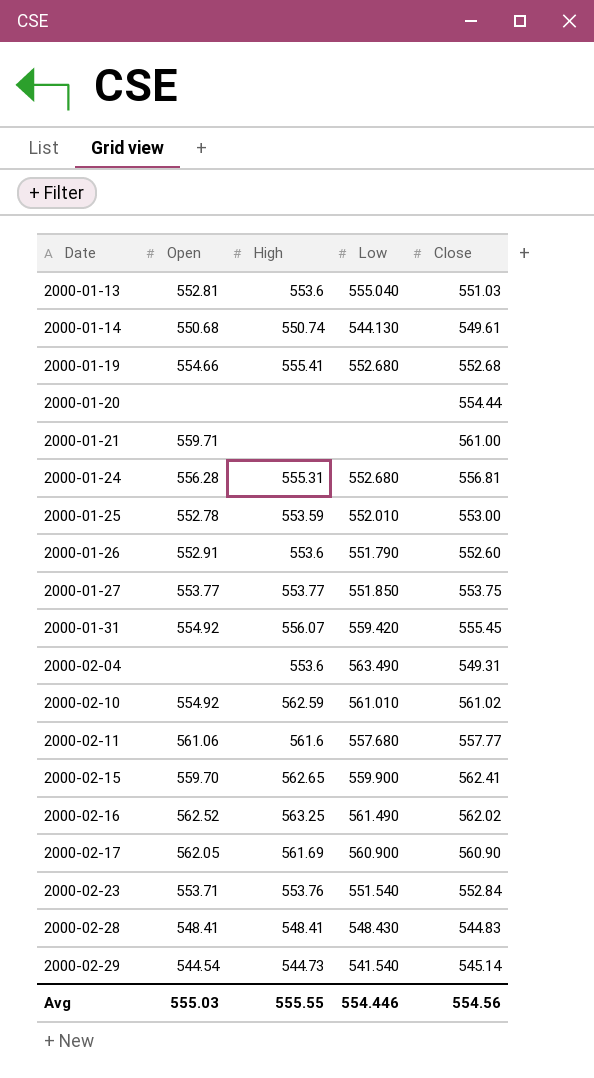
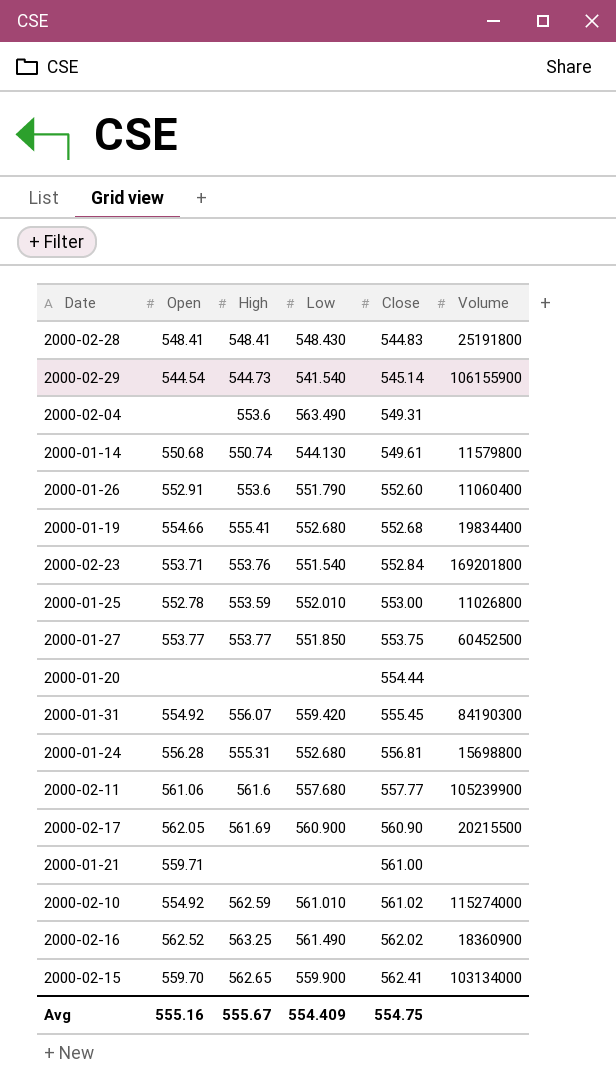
row order: Date ascending -> Close ascending
column Volume | position: none -> 6
row 2000-01-13: 552.81 | 553.6 | 555.040 | 551.03 -> none
Avg | Open: 555.03 -> 555.16
Avg | High: 555.55 -> 555.67
Avg | Low: 554.446 -> 554.409
Avg | Close: 554.56 -> 554.75

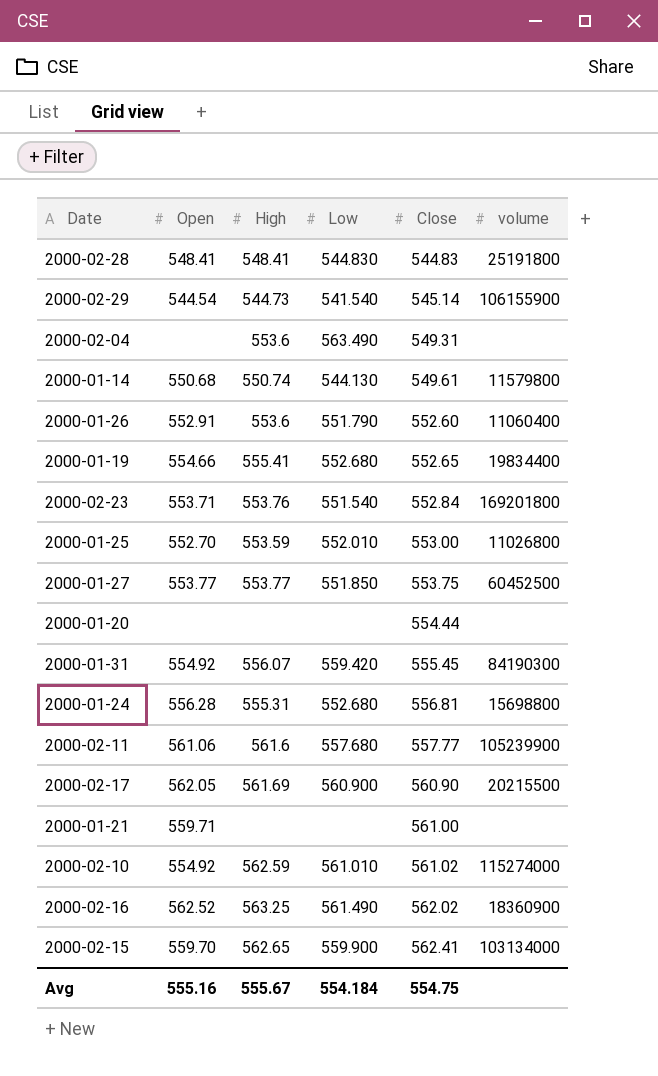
column name: Volume -> volume
2000-02-28 | Low: 548.430 -> 544.830
2000-01-19 | Close: 552.68 -> 552.65
2000-01-25 | Open: 552.78 -> 552.70
Avg | Low: 554.409 -> 554.184

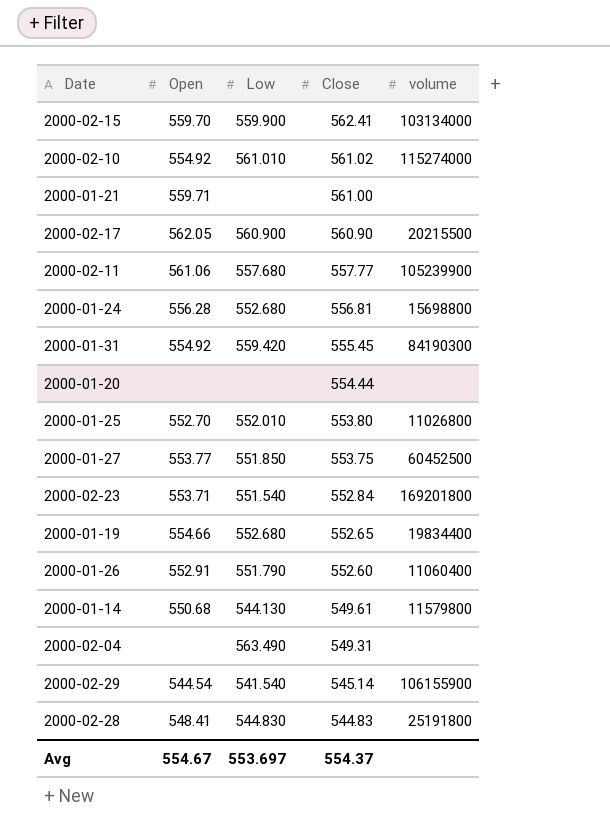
row order: Close ascending -> Close descending
column High | position: 3 -> none
row 2000-02-16: 562.52 | 563.25 | 561.490 | 562.02 | 18360900 -> none
2000-01-25 | Close: 553.00 -> 553.80
Avg | Open: 555.16 -> 554.67
Avg | Low: 554.184 -> 553.697
Avg | Close: 554.75 -> 554.37

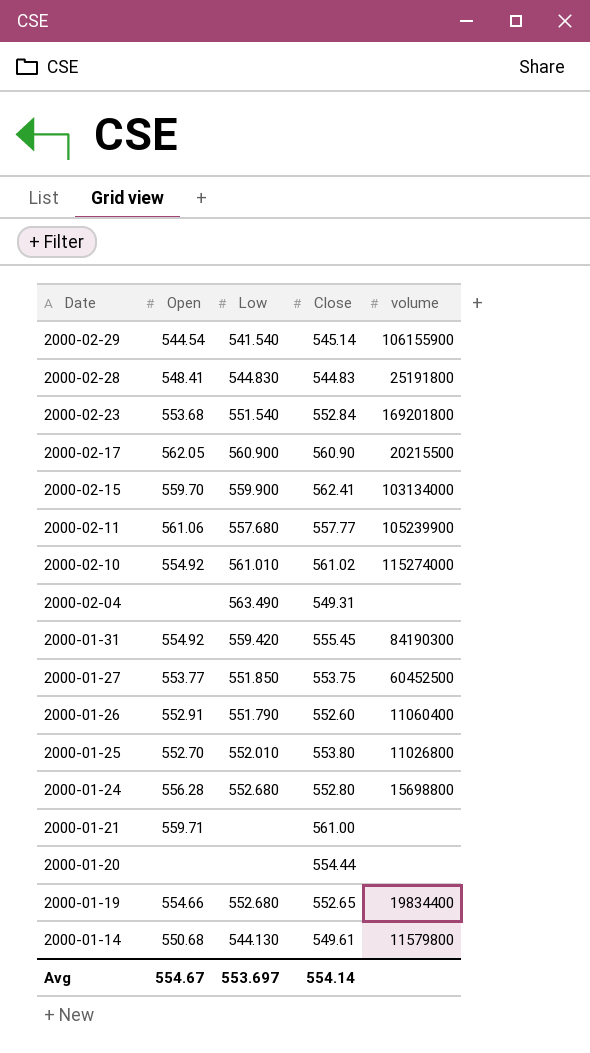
row order: Close descending -> Date descending
2000-02-23 | Open: 553.71 -> 553.68
2000-01-24 | Close: 556.81 -> 552.80
Avg | Close: 554.37 -> 554.14

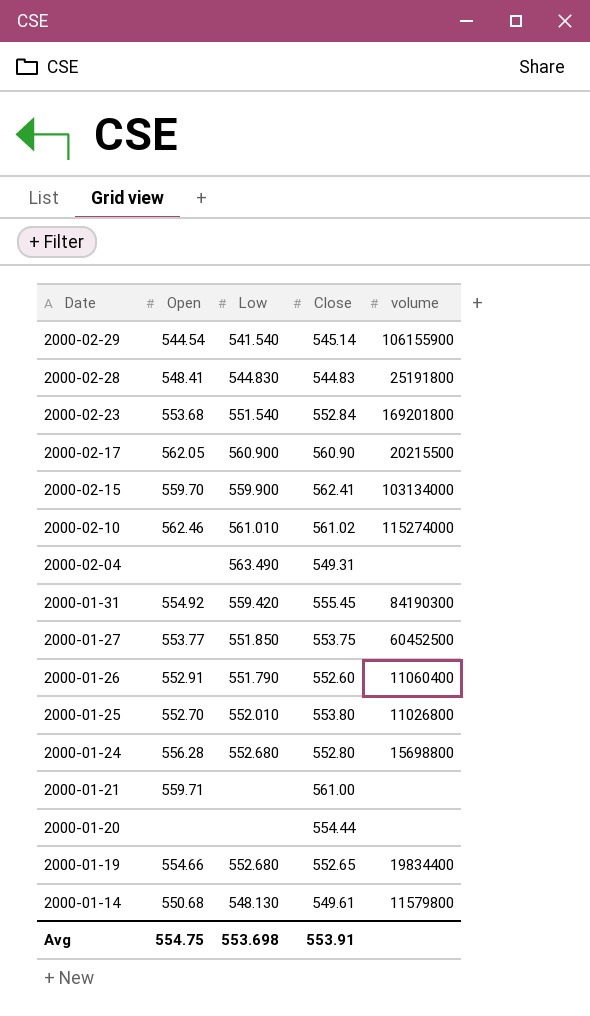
row 2000-02-11: 561.06 | 557.680 | 557.77 | 105239900 -> none
2000-02-10 | Open: 554.92 -> 562.46
2000-01-14 | Low: 544.130 -> 548.130
Avg | Open: 554.67 -> 554.75
Avg | Low: 553.697 -> 553.698
Avg | Close: 554.14 -> 553.91

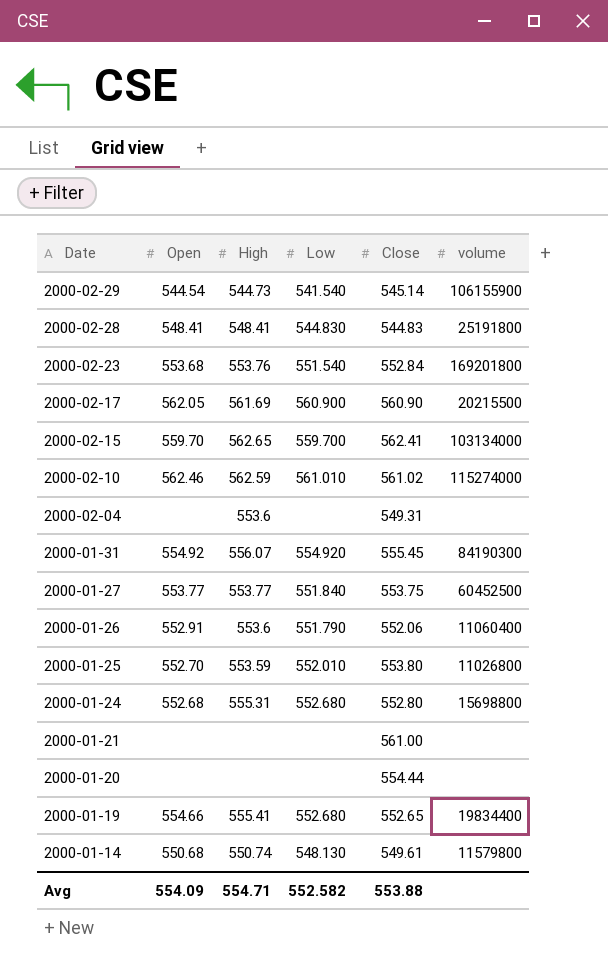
column High | position: none -> 3
2000-02-15 | Low: 559.900 -> 559.700
2000-02-04 | Low: 563.490 -> none
2000-01-31 | Low: 559.420 -> 554.920
2000-01-27 | Low: 551.850 -> 551.840
2000-01-26 | Close: 552.60 -> 552.06
2000-01-24 | Open: 556.28 -> 552.68
2000-01-21 | Open: 559.71 -> none
Avg | Open: 554.75 -> 554.09
Avg | Low: 553.698 -> 552.582
Avg | Close: 553.91 -> 553.88

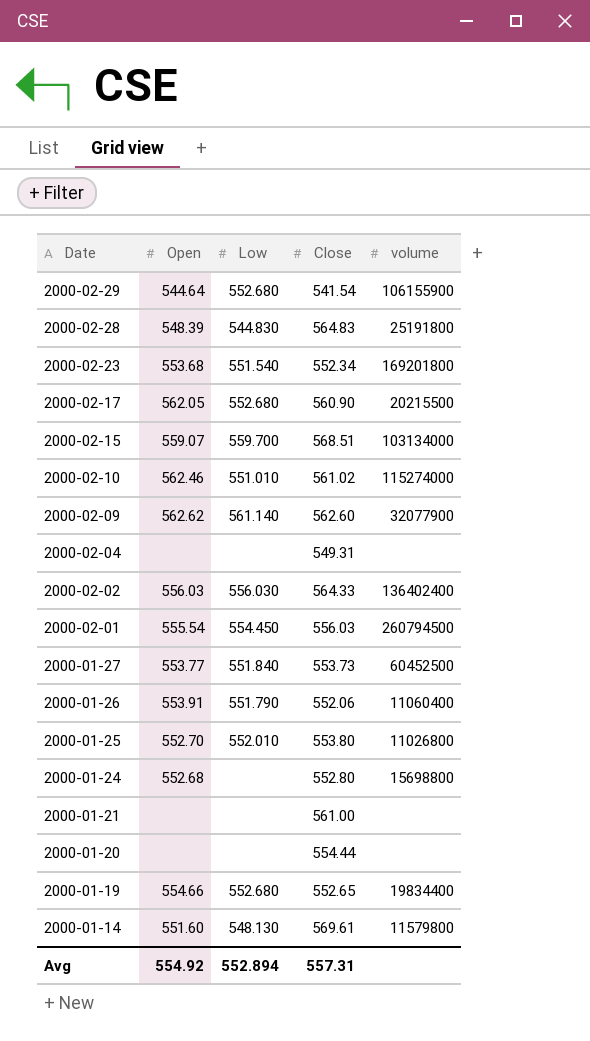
column High | position: 3 -> none
row 2000-01-31: 554.92 | 556.07 | 554.920 | 555.45 | 84190300 -> none
2000-02-29 | Open: 544.54 -> 544.64
2000-02-29 | Low: 541.540 -> 552.680
2000-02-29 | Close: 545.14 -> 541.54
2000-02-28 | Open: 548.41 -> 548.39
2000-02-28 | Close: 544.83 -> 564.83
2000-02-23 | Close: 552.84 -> 552.34
2000-02-17 | Low: 560.900 -> 552.680
2000-02-15 | Open: 559.70 -> 559.07
2000-02-15 | Close: 562.41 -> 568.51
2000-02-10 | Low: 561.010 -> 551.010
row 2000-02-09: none -> 562.62 | 561.140 | 562.60 | 32077900
row 2000-02-02: none -> 556.03 | 556.030 | 564.33 | 136402400
row 2000-02-01: none -> 555.54 | 554.450 | 556.03 | 260794500
2000-01-27 | Close: 553.75 -> 553.73
2000-01-26 | Open: 552.91 -> 553.91
2000-01-24 | Low: 552.680 -> none
2000-01-14 | Open: 550.68 -> 551.60
2000-01-14 | Close: 549.61 -> 569.61
Avg | Open: 554.09 -> 554.92
Avg | Low: 552.582 -> 552.894
Avg | Close: 553.88 -> 557.31

